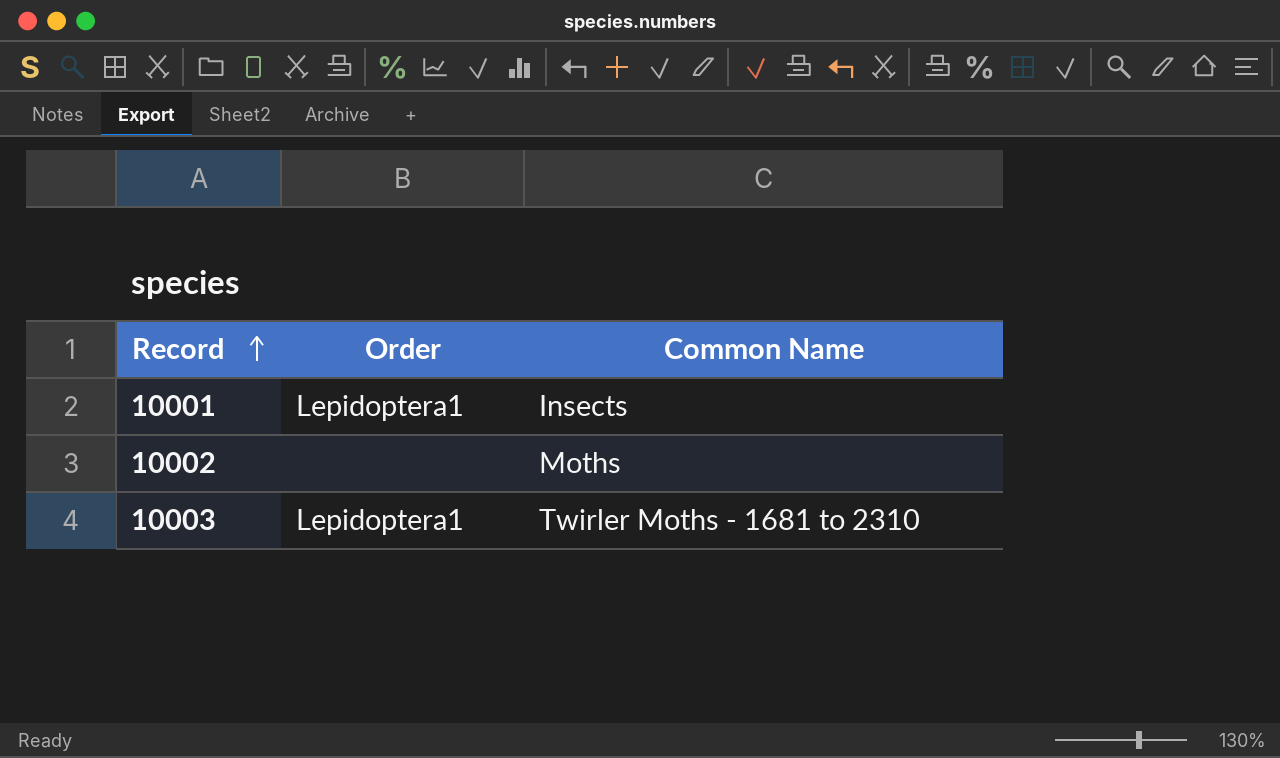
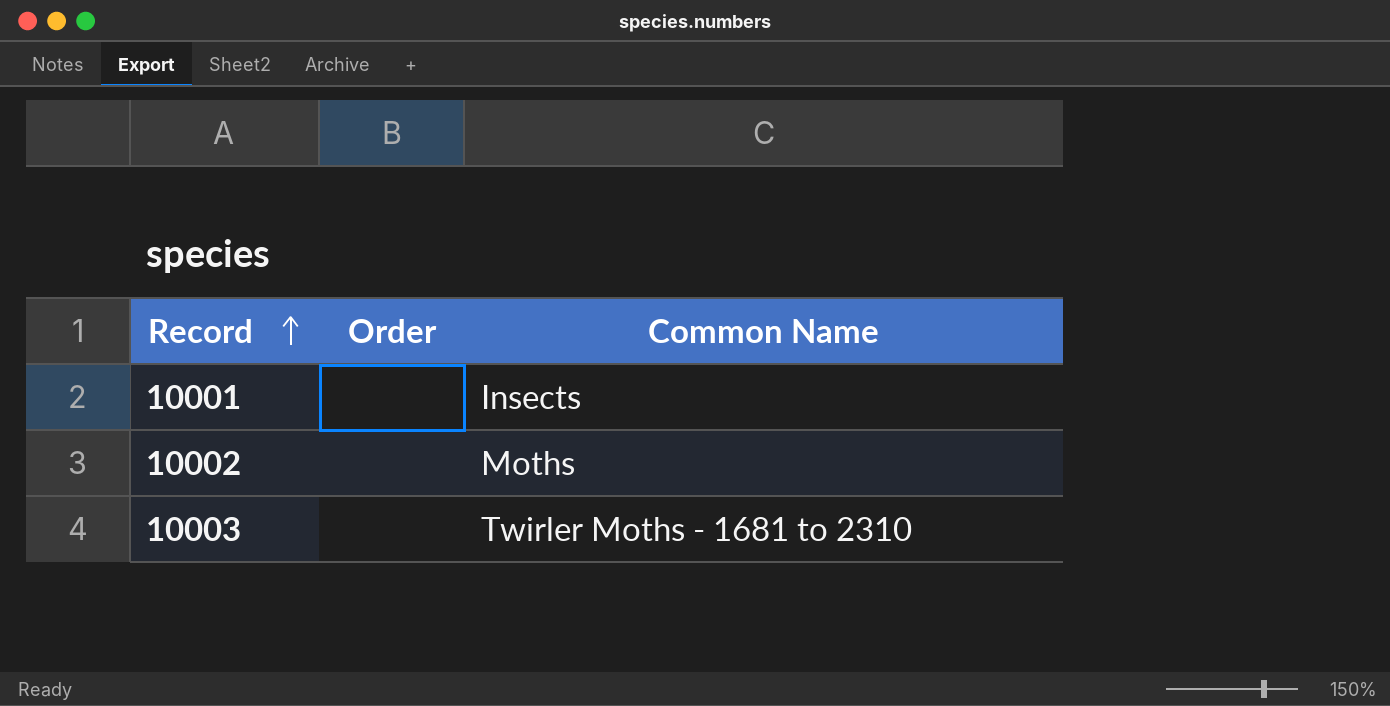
10001 | Order: Lepidoptera1 -> none
10003 | Order: Lepidoptera1 -> none

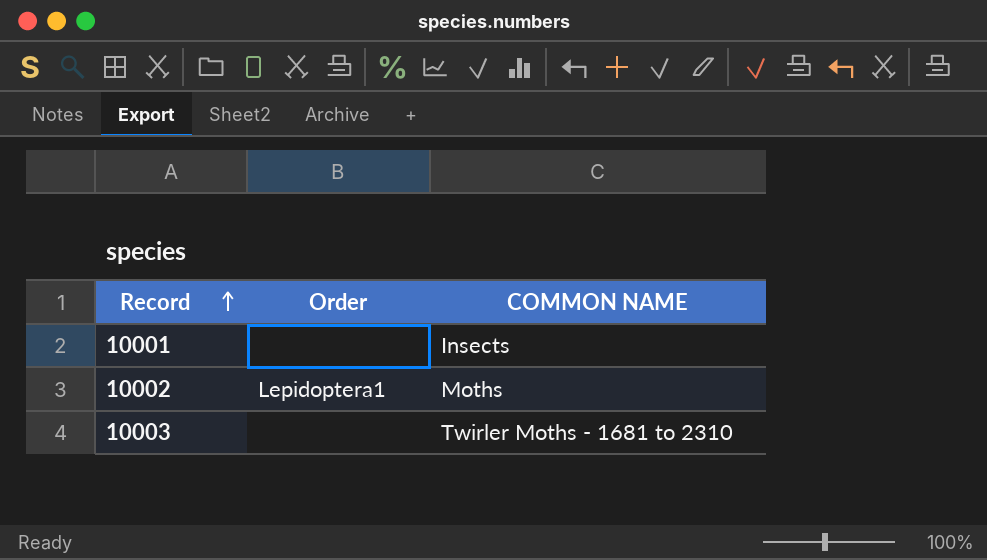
column name: Common Name -> COMMON NAME
10002 | Order: none -> Lepidoptera1

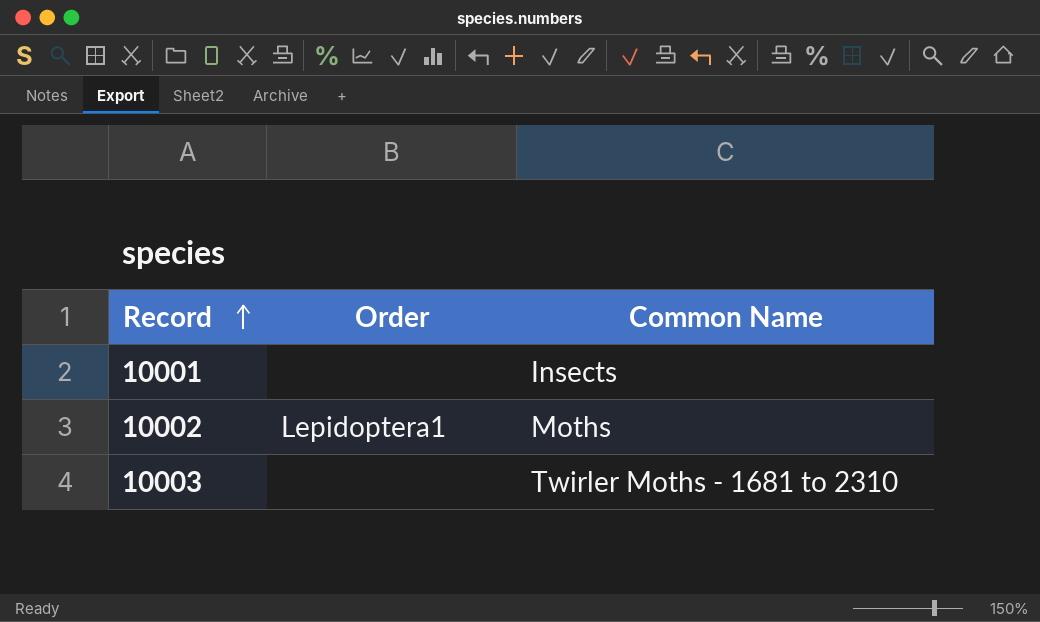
column name: COMMON NAME -> Common Name

